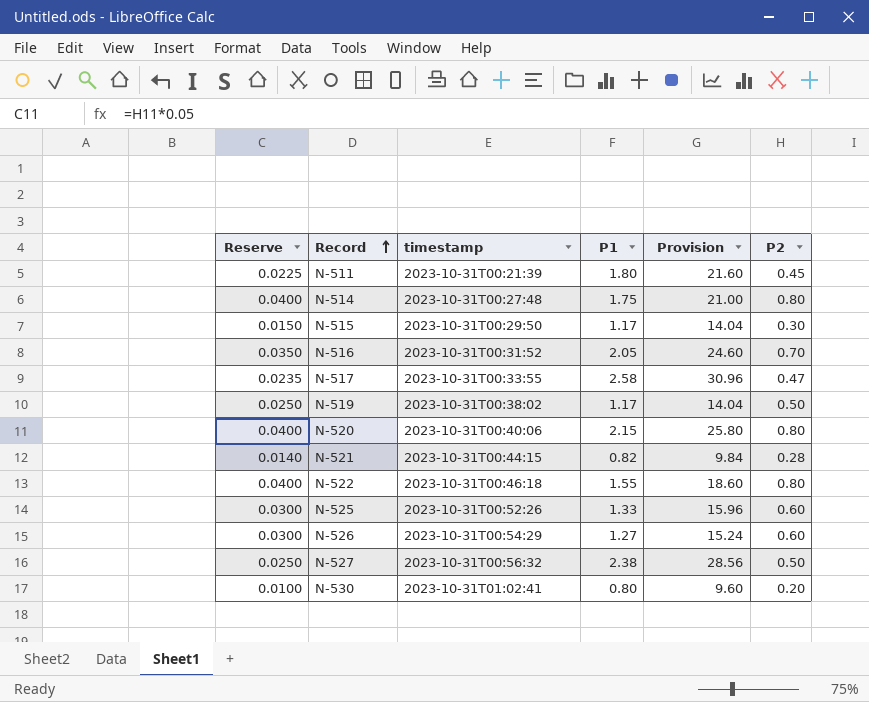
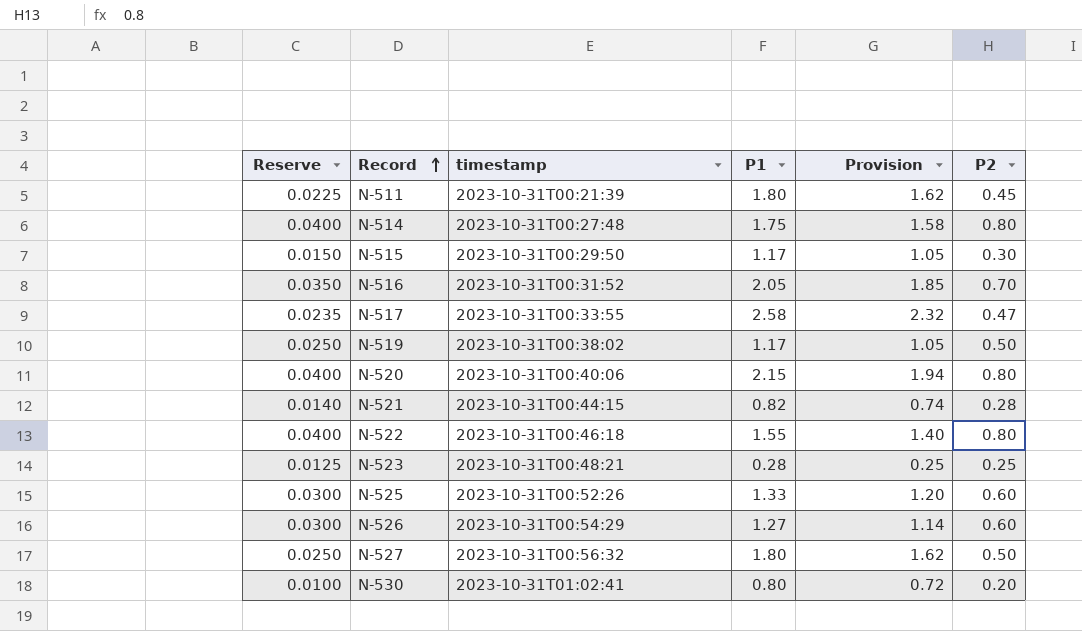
column Provision | formula: [P1] * 12 -> [P1] * 0.9
row N-523: none -> 0.0125 | 2023-10-31T00:48:21 | 0.28 | 0.25 | 0.25
N-527 | P1: 2.38 -> 1.80

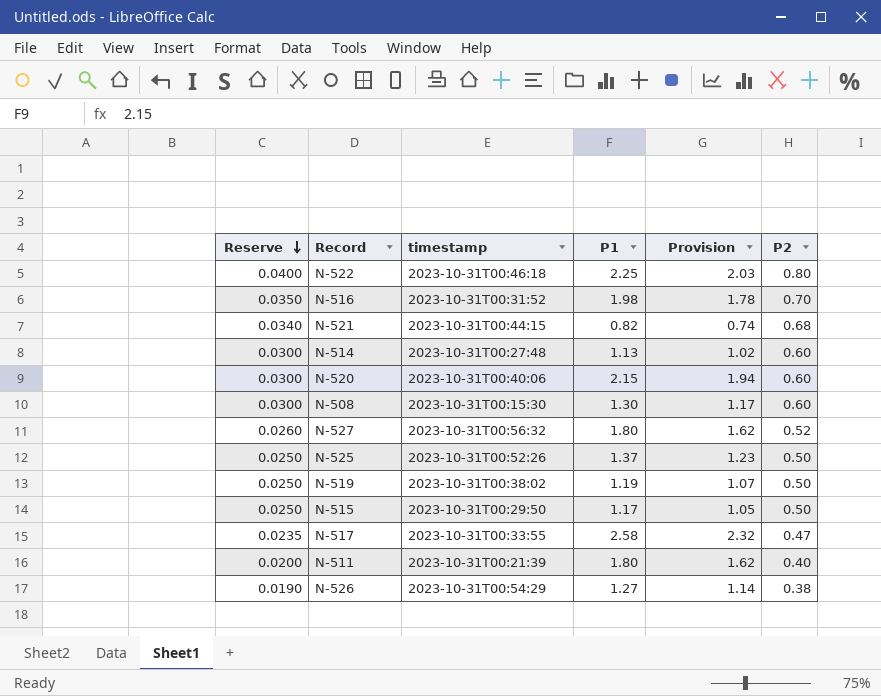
row order: Record ascending -> Reserve descending
row N-523: 0.0125 | 2023-10-31T00:48:21 | 0.28 | 0.25 | 0.25 -> none
row N-530: 0.0100 | 2023-10-31T01:02:41 | 0.80 | 0.72 | 0.20 -> none
N-522 | P1: 1.55 -> 2.25
N-522 | Provision: 1.40 -> 2.03
N-516 | P1: 2.05 -> 1.98
N-516 | Provision: 1.85 -> 1.78
N-521 | Reserve: 0.0140 -> 0.0340
N-521 | P2: 0.28 -> 0.68
N-514 | Reserve: 0.0400 -> 0.0300
N-514 | P1: 1.75 -> 1.13
N-514 | Provision: 1.58 -> 1.02
N-514 | P2: 0.80 -> 0.60
N-520 | Reserve: 0.0400 -> 0.0300
N-520 | P2: 0.80 -> 0.60
row N-508: none -> 0.0300 | 2023-10-31T00:15:30 | 1.30 | 1.17 | 0.60
N-527 | Reserve: 0.0250 -> 0.0260
N-527 | P2: 0.50 -> 0.52
N-525 | Reserve: 0.0300 -> 0.0250
N-525 | P1: 1.33 -> 1.37
N-525 | Provision: 1.20 -> 1.23
N-525 | P2: 0.60 -> 0.50
N-519 | P1: 1.17 -> 1.19
N-519 | Provision: 1.05 -> 1.07
N-515 | Reserve: 0.0150 -> 0.0250
N-515 | P2: 0.30 -> 0.50
N-511 | Reserve: 0.0225 -> 0.0200
N-511 | P2: 0.45 -> 0.40
N-526 | Reserve: 0.0300 -> 0.0190
N-526 | P2: 0.60 -> 0.38

